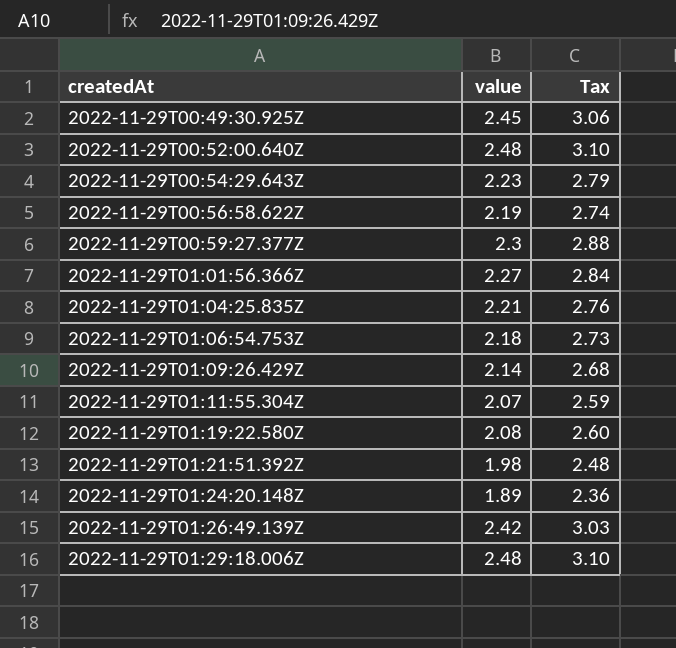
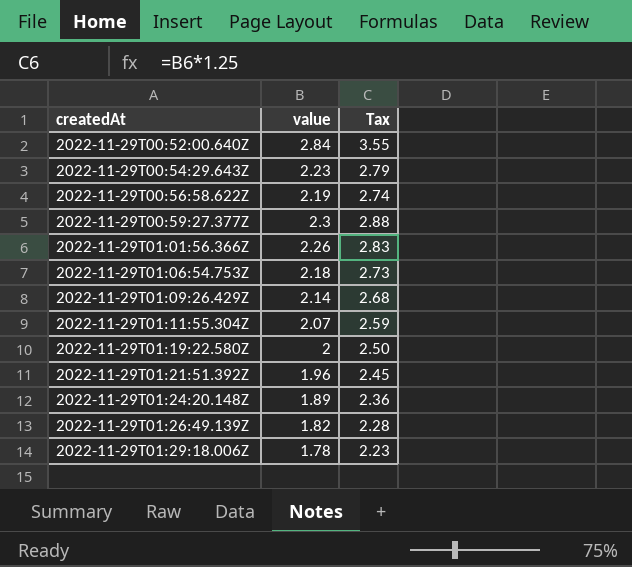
row 2022-11-29T00:49:30.925Z: 2.45 | 3.06 -> none
row 2022-11-29T01:04:25.835Z: 2.21 | 2.76 -> none
2022-11-29T00:52:00.640Z | value: 2.48 -> 2.84
2022-11-29T00:52:00.640Z | Tax: 3.10 -> 3.55
2022-11-29T01:01:56.366Z | value: 2.27 -> 2.26
2022-11-29T01:01:56.366Z | Tax: 2.84 -> 2.83
2022-11-29T01:19:22.580Z | value: 2.08 -> 2
2022-11-29T01:19:22.580Z | Tax: 2.60 -> 2.50
2022-11-29T01:21:51.392Z | value: 1.98 -> 1.96
2022-11-29T01:21:51.392Z | Tax: 2.48 -> 2.45
2022-11-29T01:26:49.139Z | value: 2.42 -> 1.82
2022-11-29T01:26:49.139Z | Tax: 3.03 -> 2.28
2022-11-29T01:29:18.006Z | value: 2.48 -> 1.78
2022-11-29T01:29:18.006Z | Tax: 3.10 -> 2.23

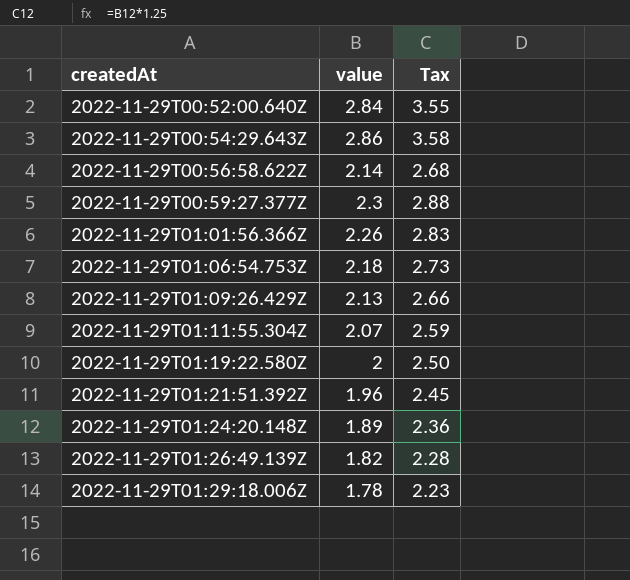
2022-11-29T00:54:29.643Z | value: 2.23 -> 2.86
2022-11-29T00:54:29.643Z | Tax: 2.79 -> 3.58
2022-11-29T00:56:58.622Z | value: 2.19 -> 2.14
2022-11-29T00:56:58.622Z | Tax: 2.74 -> 2.68
2022-11-29T01:09:26.429Z | value: 2.14 -> 2.13
2022-11-29T01:09:26.429Z | Tax: 2.68 -> 2.66

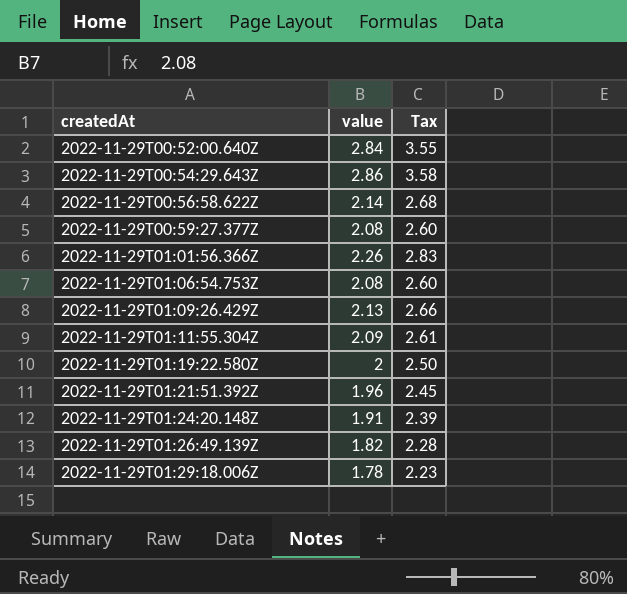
2022-11-29T00:59:27.377Z | value: 2.3 -> 2.08
2022-11-29T00:59:27.377Z | Tax: 2.88 -> 2.60
2022-11-29T01:06:54.753Z | value: 2.18 -> 2.08
2022-11-29T01:06:54.753Z | Tax: 2.73 -> 2.60
2022-11-29T01:11:55.304Z | value: 2.07 -> 2.09
2022-11-29T01:11:55.304Z | Tax: 2.59 -> 2.61
2022-11-29T01:24:20.148Z | value: 1.89 -> 1.91
2022-11-29T01:24:20.148Z | Tax: 2.36 -> 2.39

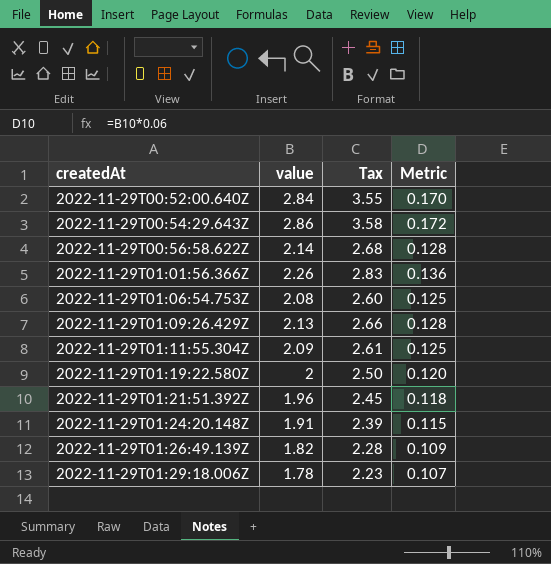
column Metric | formula: none -> [value] * 0.06
row 2022-11-29T00:59:27.377Z: 2.08 | 2.60 -> none

